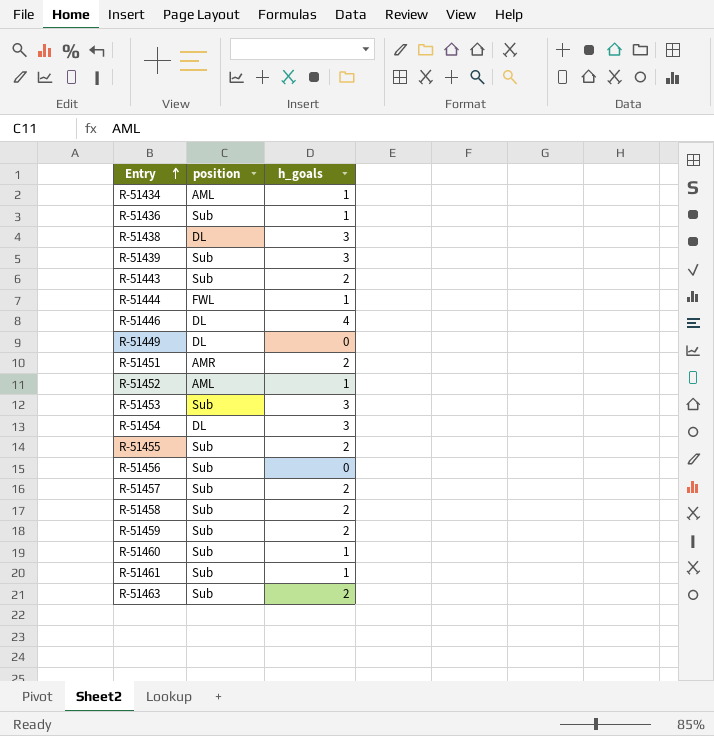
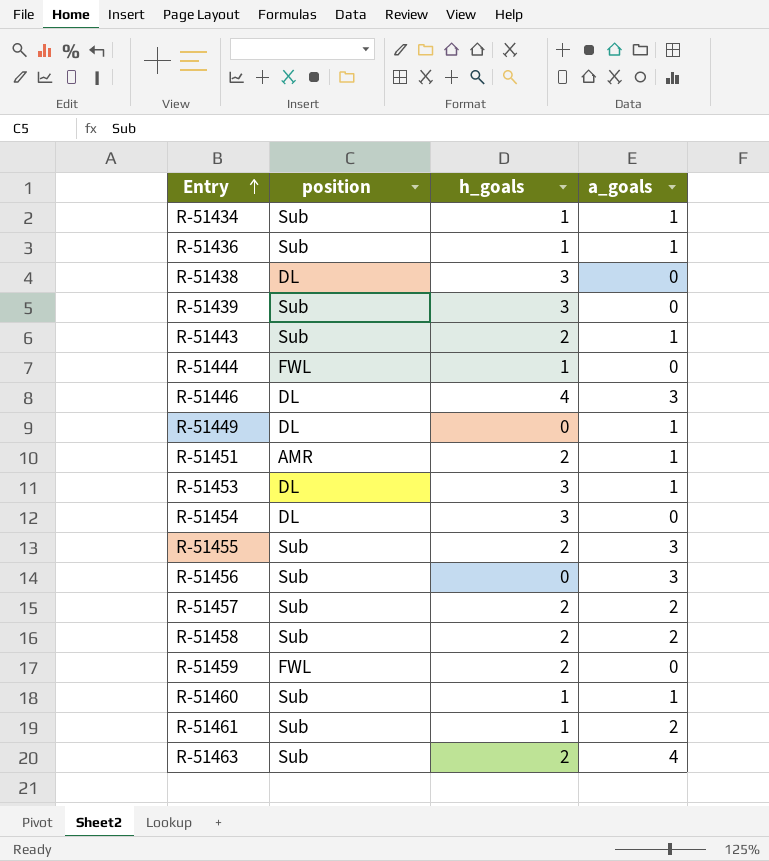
column a_goals | position: none -> 4
row R-51452: AML | 1 -> none
R-51434 | position: AML -> Sub
R-51453 | position: Sub -> DL
R-51459 | position: Sub -> FWL

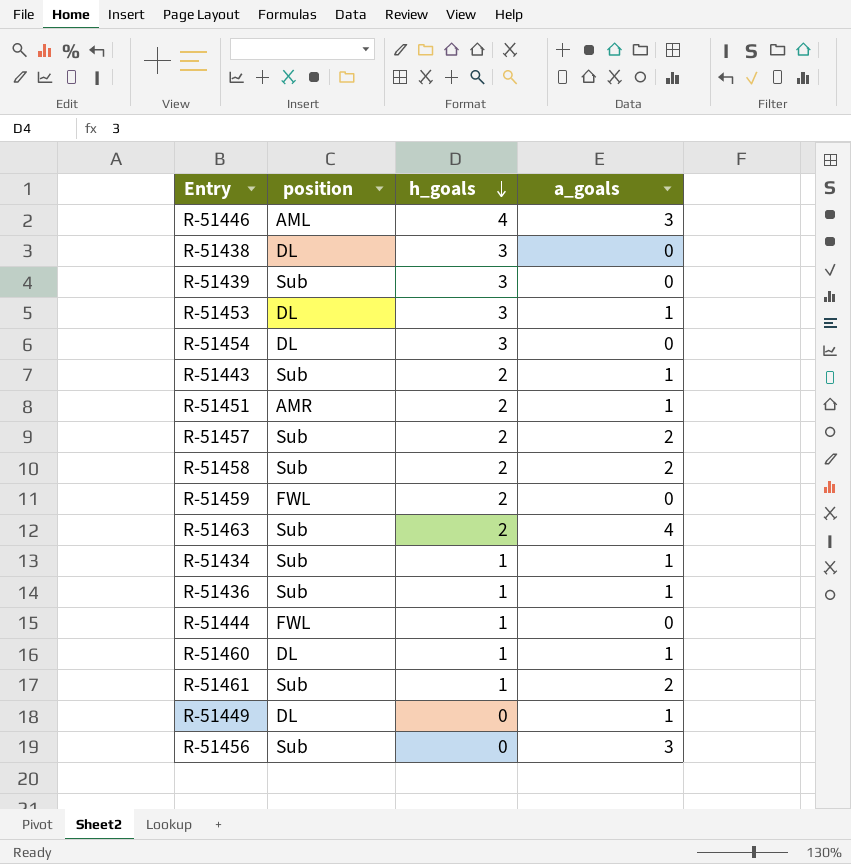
row order: Entry ascending -> h_goals descending
row R-51455: Sub | 2 | 3 -> none
R-51446 | position: DL -> AML
R-51460 | position: Sub -> DL

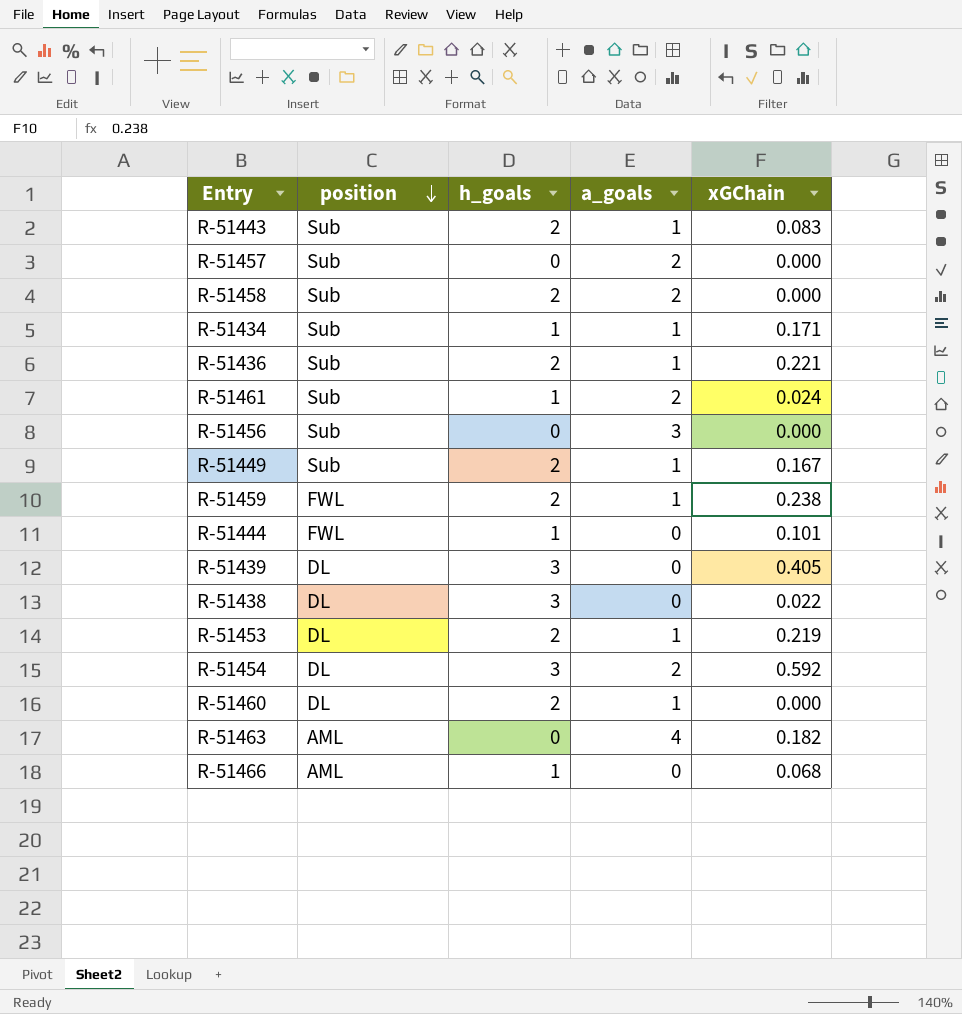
row order: h_goals descending -> position descending
column xGChain | position: none -> 5
row R-51446: AML | 4 | 3 -> none
row R-51451: AMR | 2 | 1 -> none
R-51457 | h_goals: 2 -> 0
R-51436 | h_goals: 1 -> 2
R-51449 | position: DL -> Sub
R-51449 | h_goals: 0 -> 2
R-51459 | a_goals: 0 -> 1
R-51439 | position: Sub -> DL
R-51453 | h_goals: 3 -> 2
R-51454 | a_goals: 0 -> 2
R-51460 | h_goals: 1 -> 2
R-51463 | position: Sub -> AML
R-51463 | h_goals: 2 -> 0
row R-51466: none -> AML | 1 | 0 | 0.068

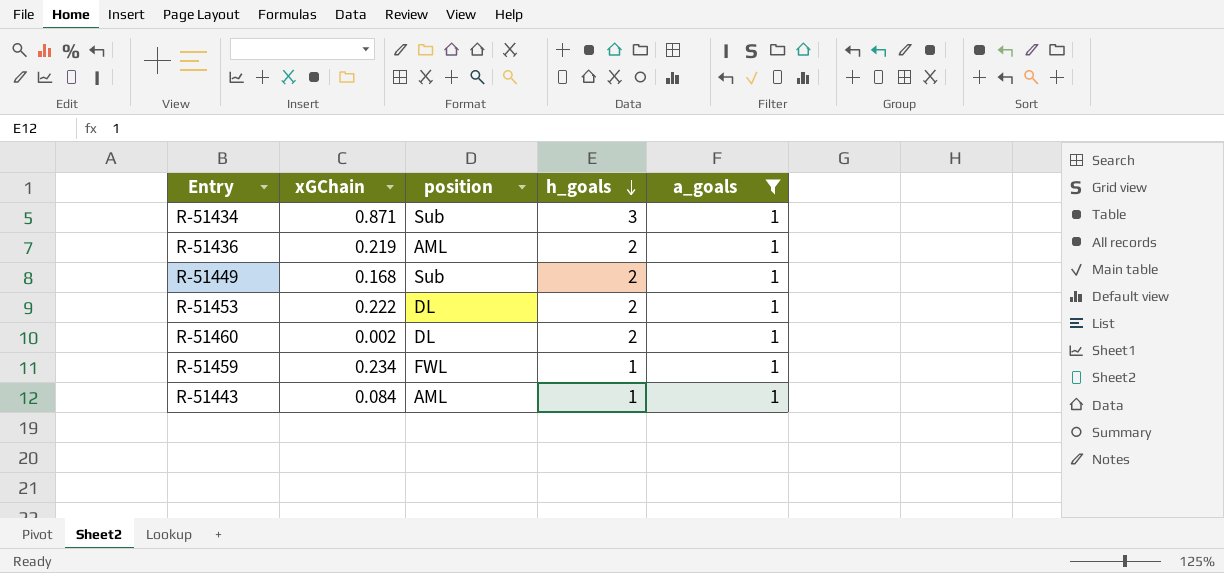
filter: none -> a_goals = 1
row order: position descending -> h_goals descending
column xGChain | position: 5 -> 2
R-51434 | xGChain: 0.171 -> 0.871
R-51434 | h_goals: 1 -> 3
R-51436 | xGChain: 0.221 -> 0.219
R-51436 | position: Sub -> AML
R-51449 | xGChain: 0.167 -> 0.168
R-51453 | xGChain: 0.219 -> 0.222
R-51460 | xGChain: 0.000 -> 0.002
R-51459 | xGChain: 0.238 -> 0.234
R-51459 | h_goals: 2 -> 1
R-51443 | xGChain: 0.083 -> 0.084
R-51443 | position: Sub -> AML
R-51443 | h_goals: 2 -> 1

